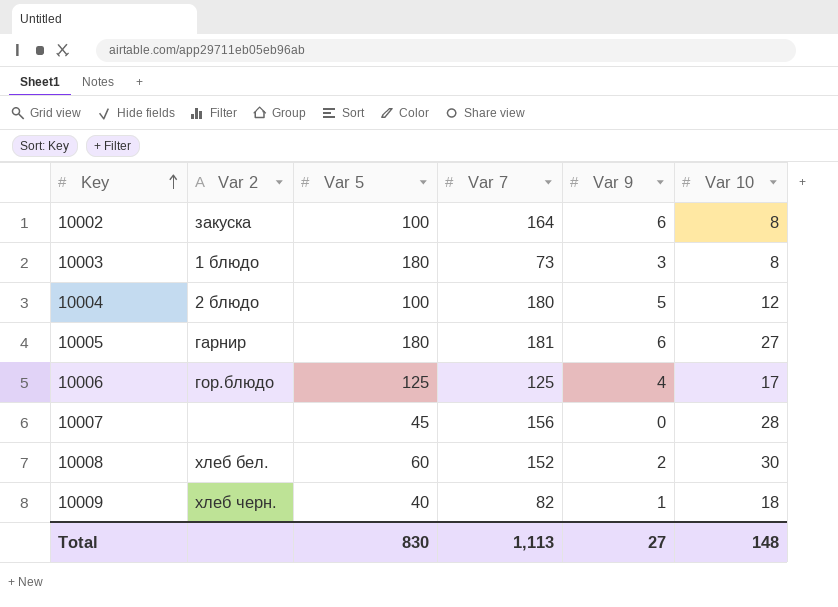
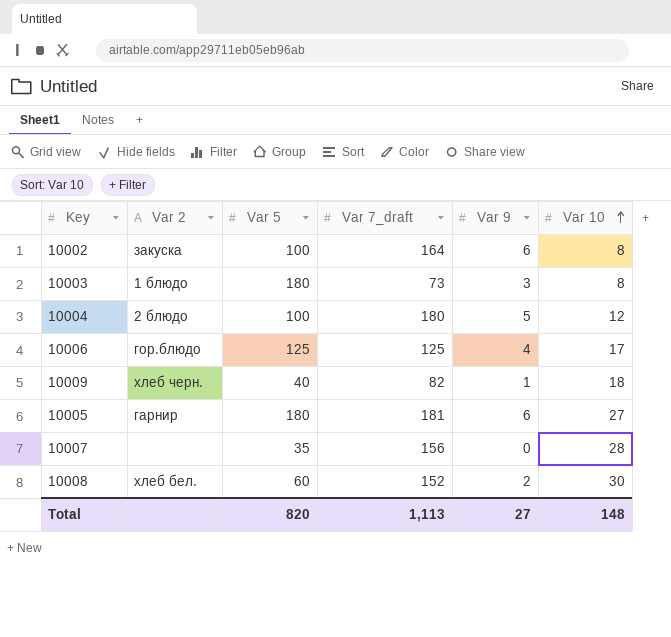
row order: Key ascending -> Var 10 ascending
column name: Var 7 -> Var 7_draft
10007 | Var 5: 45 -> 35
Total | Var 5: 830 -> 820

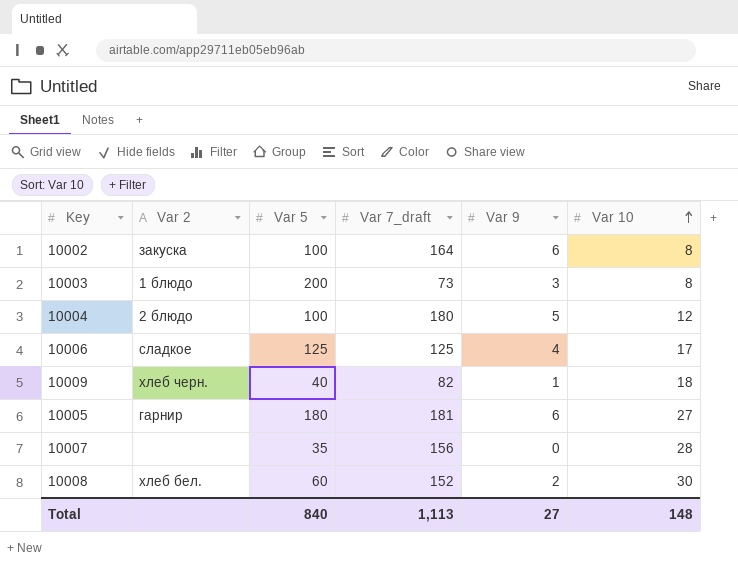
10003 | Var 5: 180 -> 200
10006 | Var 2: гор.блюдо -> сладкое
Total | Var 5: 820 -> 840

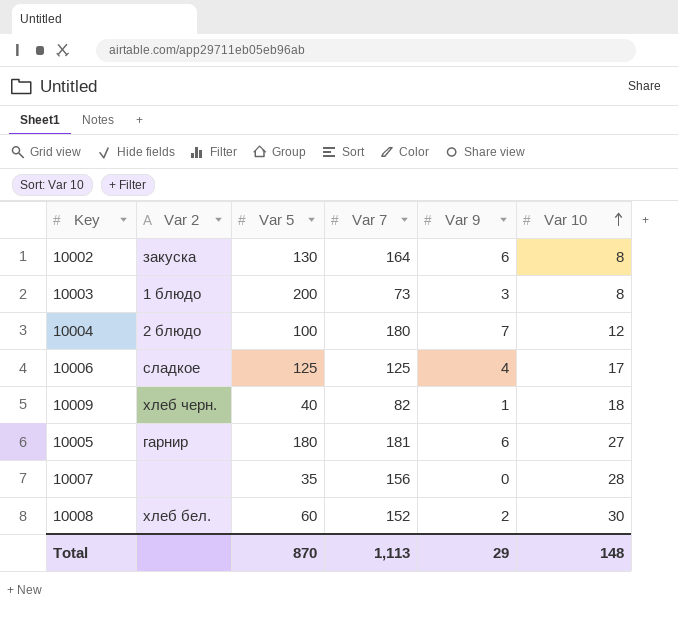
column name: Var 7_draft -> Var 7
10002 | Var 5: 100 -> 130
10004 | Var 9: 5 -> 7
Total | Var 5: 840 -> 870
Total | Var 9: 27 -> 29

